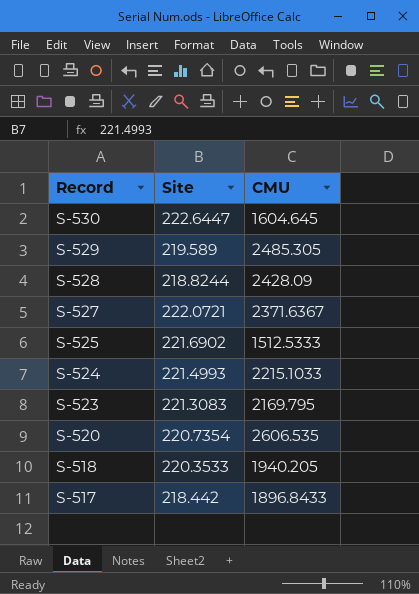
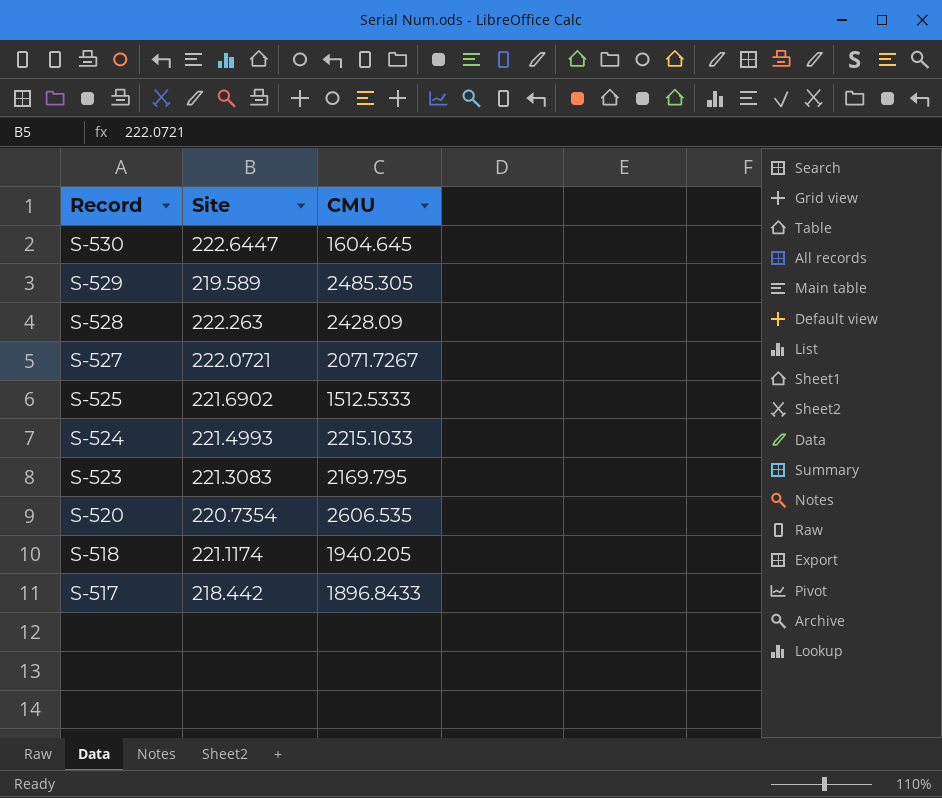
S-528 | Site: 218.8244 -> 222.263
S-527 | CMU: 2371.6367 -> 2071.7267
S-518 | Site: 220.3533 -> 221.1174

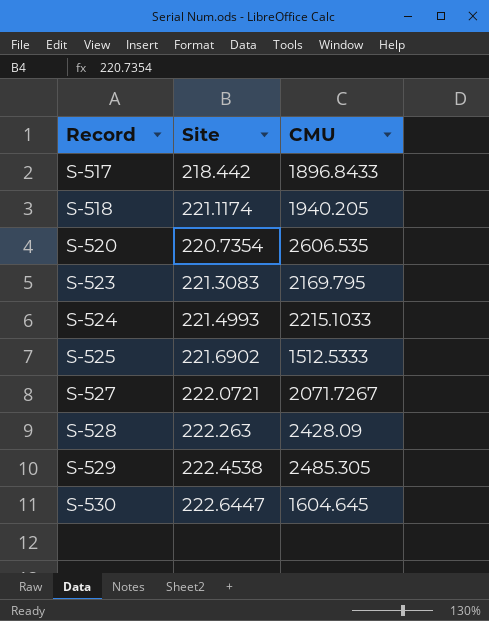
row order: Record descending -> Record ascending
S-529 | Site: 219.589 -> 222.4538

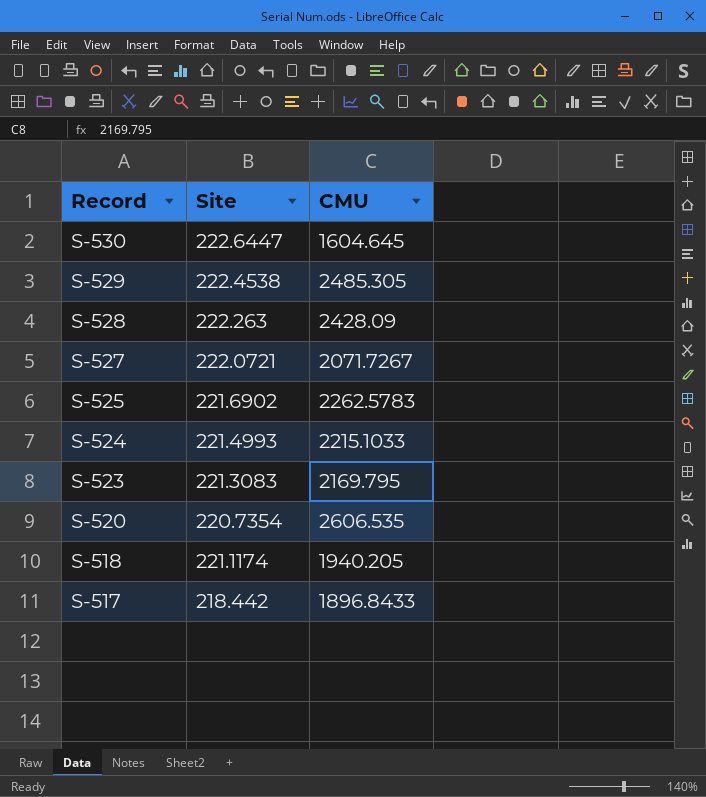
row order: Record ascending -> Record descending
S-525 | CMU: 1512.5333 -> 2262.5783

